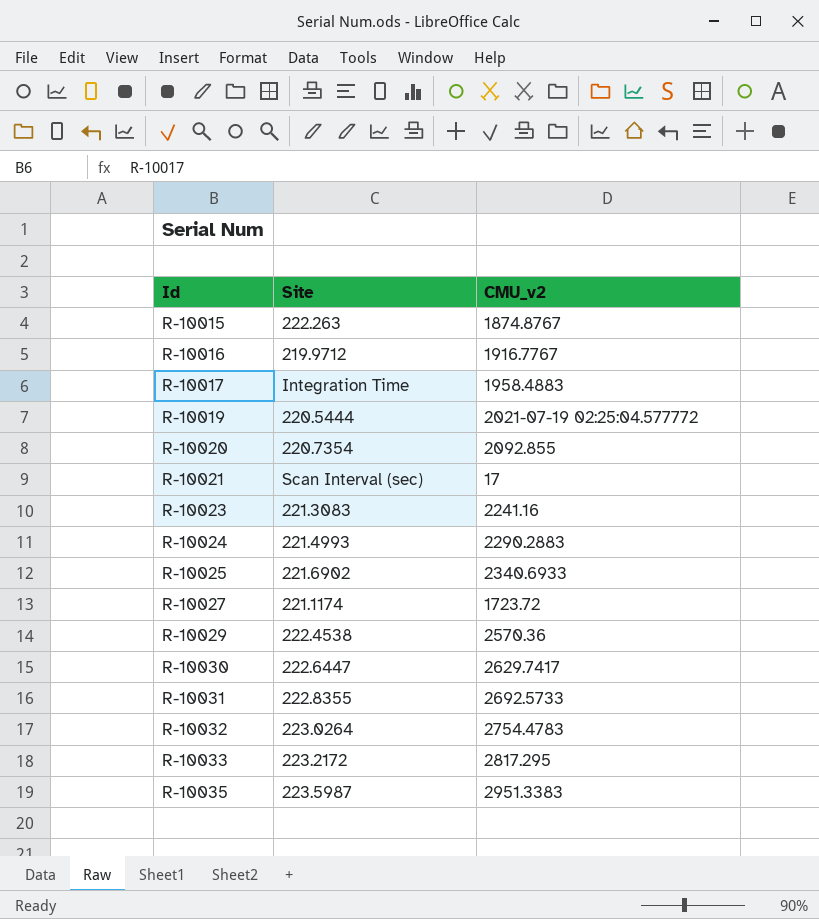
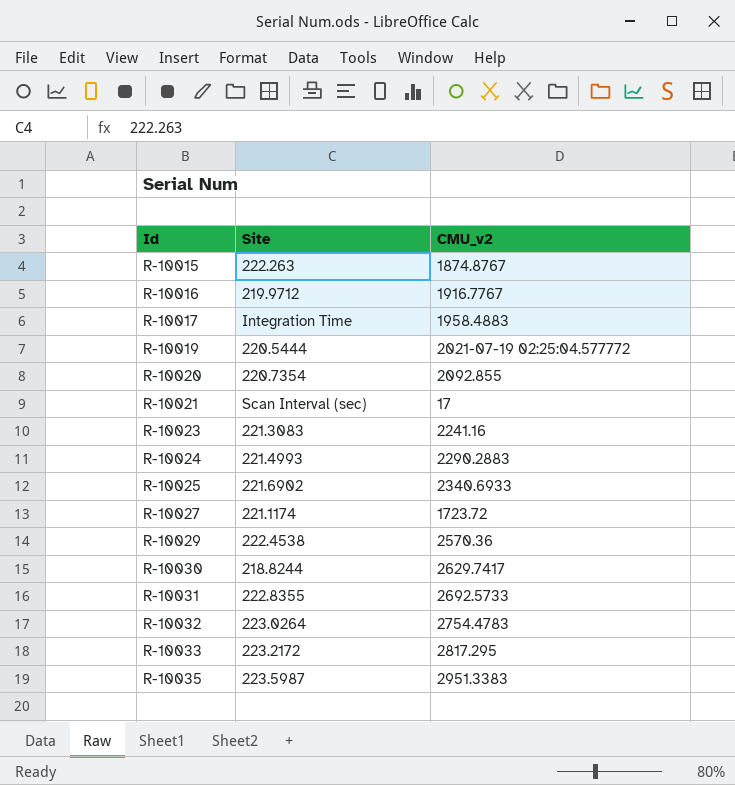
R-10030 | Site: 222.6447 -> 218.8244

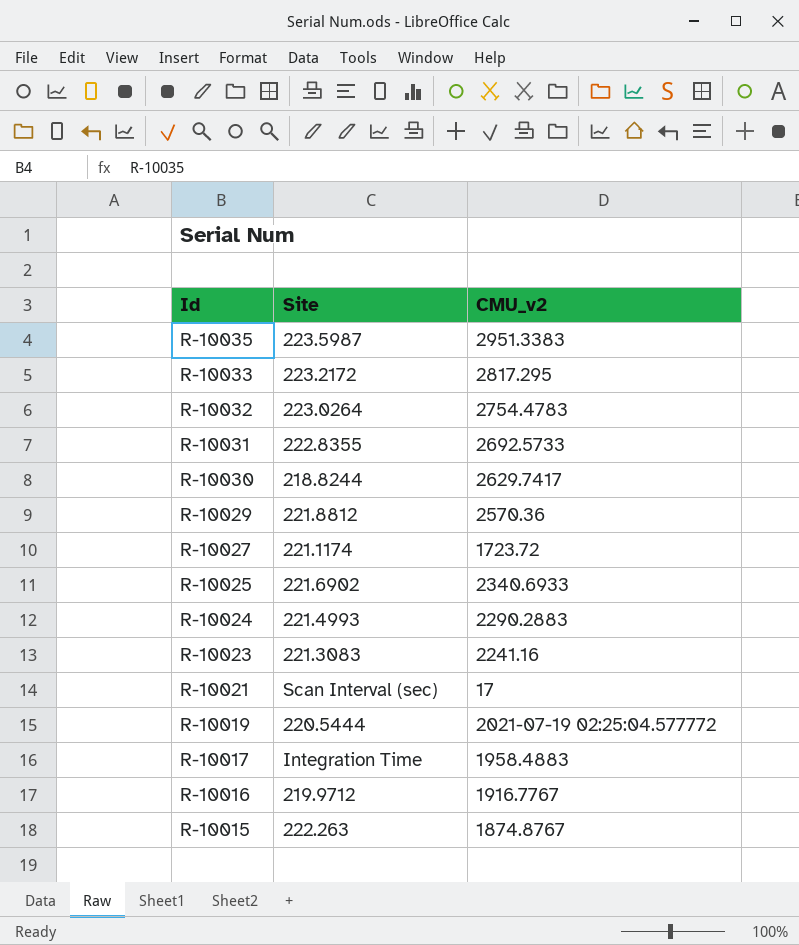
row order: Id ascending -> Id descending
row R-10020: 220.7354 | 2092.855 -> none
R-10029 | Site: 222.4538 -> 221.8812

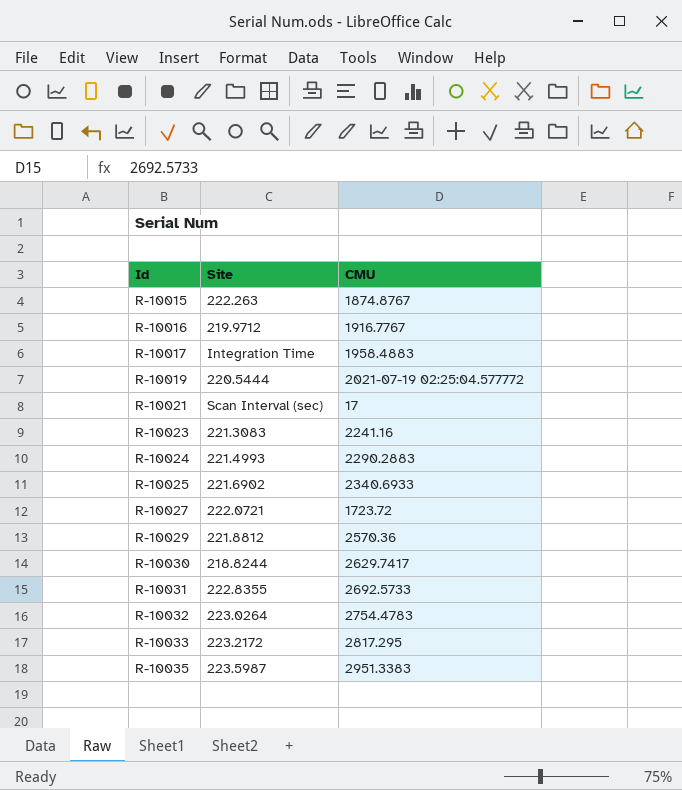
row order: Id descending -> Id ascending
column name: CMU_v2 -> CMU
R-10027 | Site: 221.1174 -> 222.0721

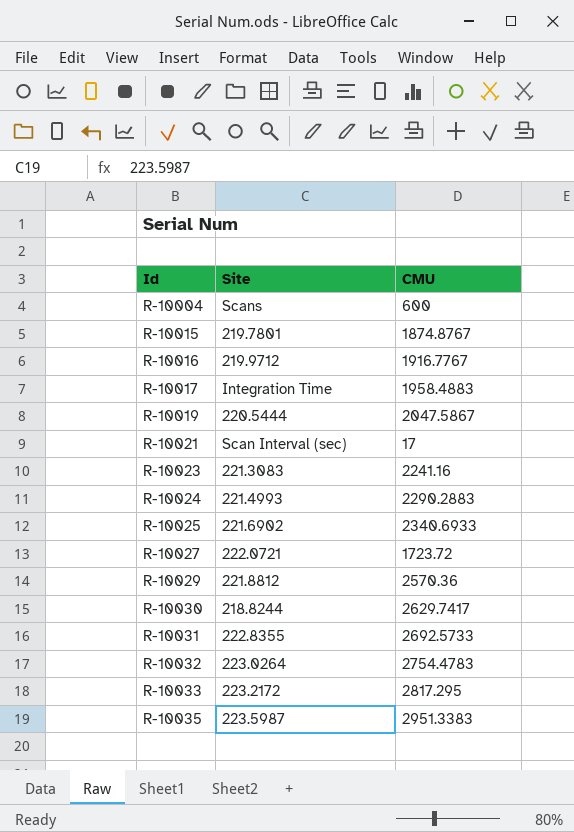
row R-10004: none -> Scans | 600
R-10015 | Site: 222.263 -> 219.7801
R-10019 | CMU: 2021-07-19 02:25:04.577772 -> 2047.5867

